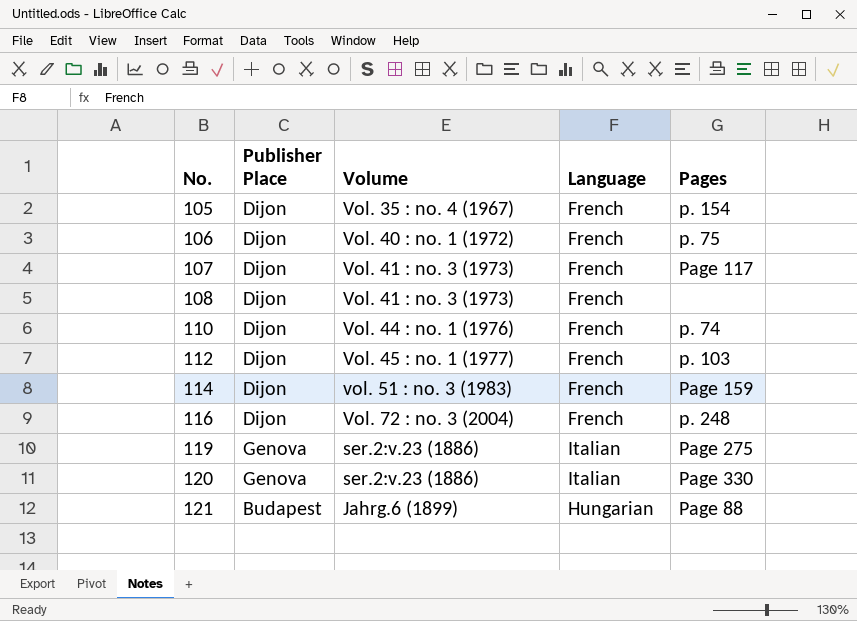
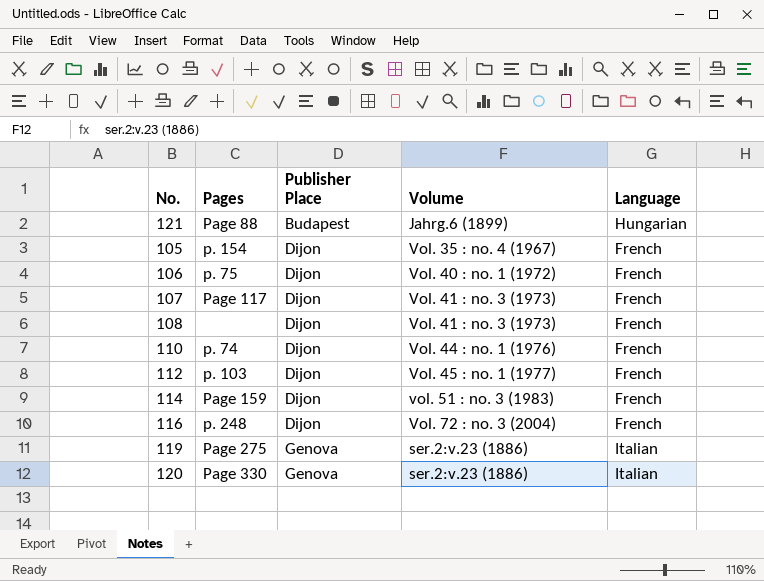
row order: No. ascending -> Publisher Place ascending
column Pages | position: 5 -> 2

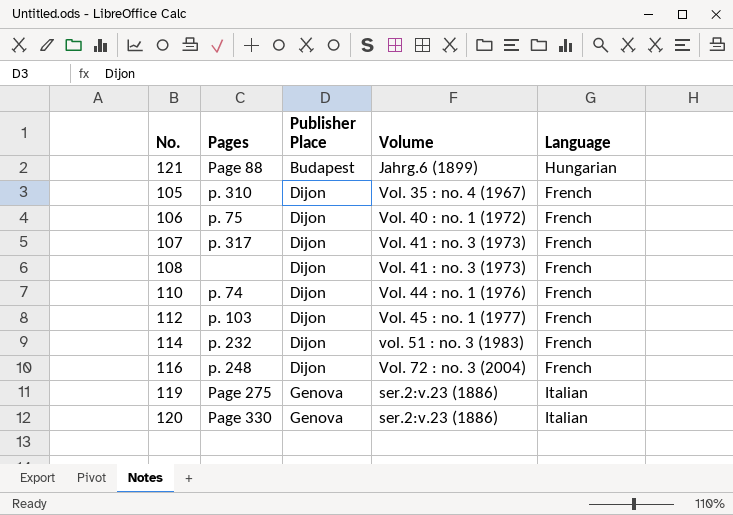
105 | Pages: p. 154 -> p. 310
107 | Pages: Page 117 -> p. 317
114 | Pages: Page 159 -> p. 232

